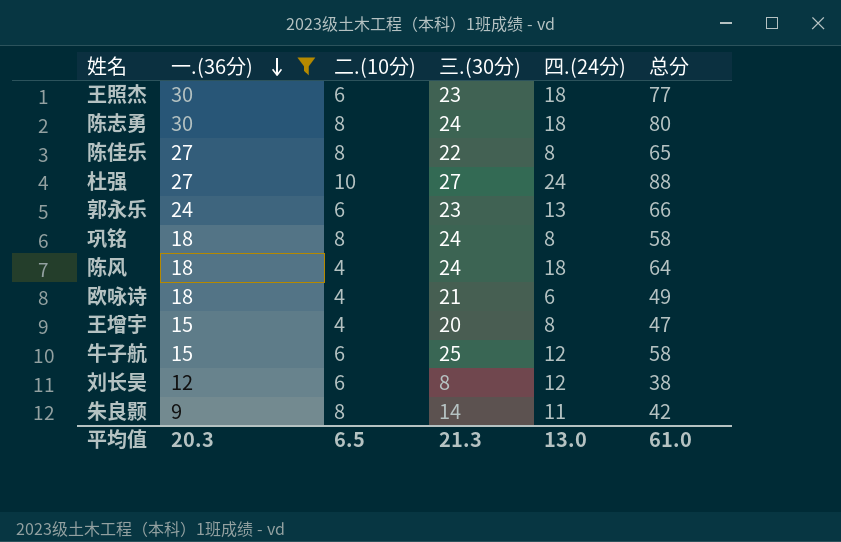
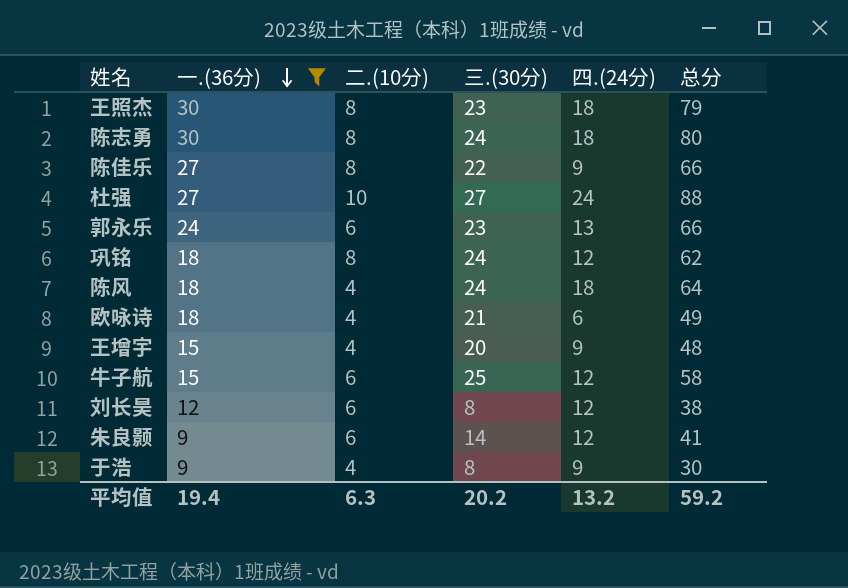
王照杰 | 二.(10分): 6 -> 8
王照杰 | 总分: 77 -> 79
陈佳乐 | 四.(24分): 8 -> 9
陈佳乐 | 总分: 65 -> 66
巩铭 | 四.(24分): 8 -> 12
巩铭 | 总分: 58 -> 62
王增宇 | 四.(24分): 8 -> 9
王增宇 | 总分: 47 -> 48
朱良颢 | 二.(10分): 8 -> 6
朱良颢 | 四.(24分): 11 -> 12
朱良颢 | 总分: 42 -> 41
row 于浩: none -> 9 | 4 | 8 | 9 | 30
平均值 | 一.(36分): 20.3 -> 19.4
平均值 | 二.(10分): 6.5 -> 6.3
平均值 | 三.(30分): 21.3 -> 20.2
平均值 | 四.(24分): 13.0 -> 13.2
平均值 | 总分: 61.0 -> 59.2

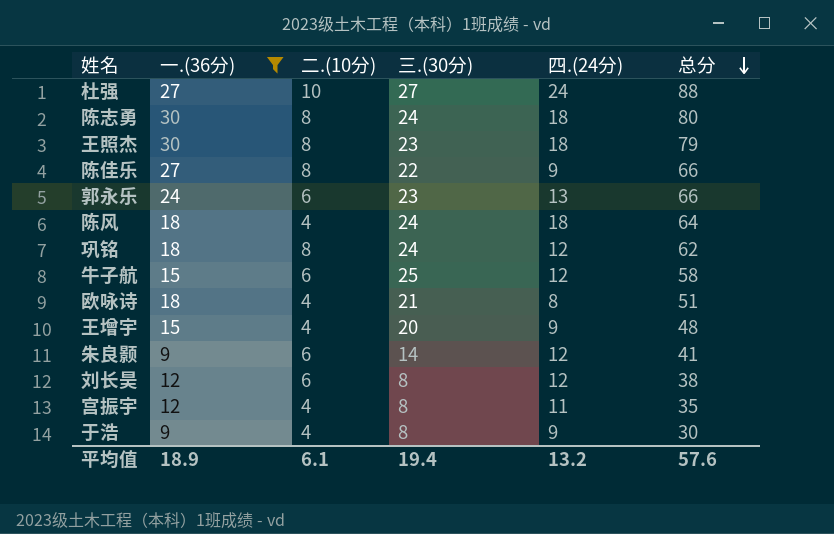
row order: 一.(36分) descending -> 总分 descending
欧咏诗 | 四.(24分): 6 -> 8
欧咏诗 | 总分: 49 -> 51
row 宫振宇: none -> 12 | 4 | 8 | 11 | 35
平均值 | 一.(36分): 19.4 -> 18.9
平均值 | 二.(10分): 6.3 -> 6.1
平均值 | 三.(30分): 20.2 -> 19.4
平均值 | 总分: 59.2 -> 57.6

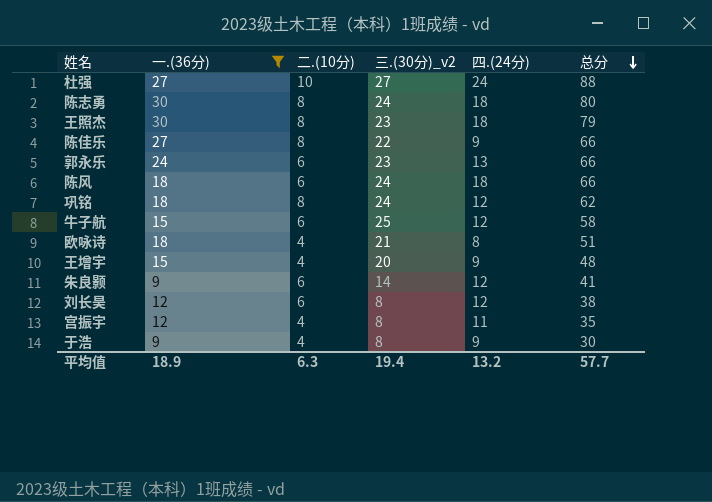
column name: 三.(30分) -> 三.(30分)_v2
陈风 | 二.(10分): 4 -> 6
陈风 | 总分: 64 -> 66
平均值 | 二.(10分): 6.1 -> 6.3
平均值 | 总分: 57.6 -> 57.7

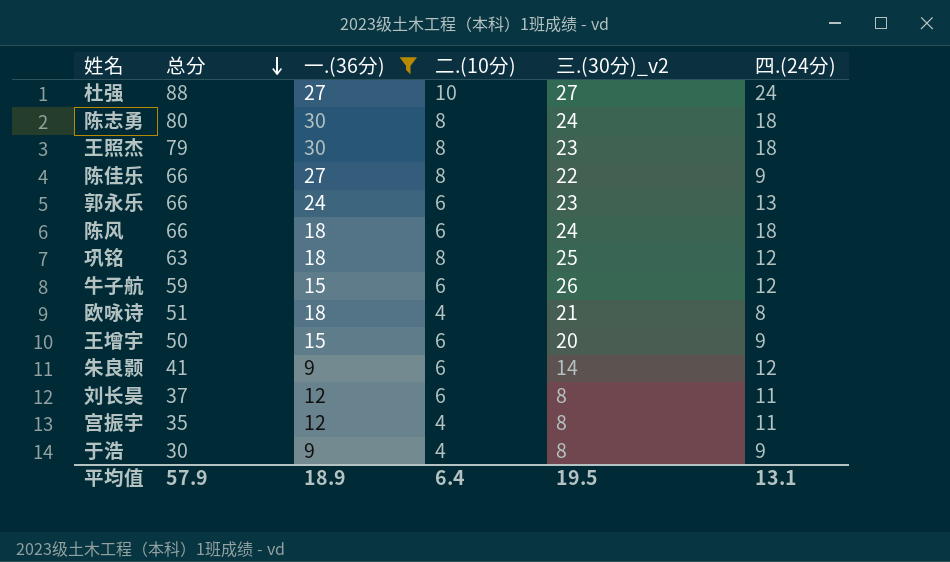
column 总分 | position: 6 -> 2
巩铭 | 总分: 62 -> 63
巩铭 | 三.(30分)_v2: 24 -> 25
牛子航 | 总分: 58 -> 59
牛子航 | 三.(30分)_v2: 25 -> 26
王增宇 | 总分: 48 -> 50
王增宇 | 二.(10分): 4 -> 6
刘长昊 | 总分: 38 -> 37
刘长昊 | 四.(24分): 12 -> 11
平均值 | 总分: 57.7 -> 57.9
平均值 | 二.(10分): 6.3 -> 6.4
平均值 | 三.(30分)_v2: 19.4 -> 19.5
平均值 | 四.(24分): 13.2 -> 13.1

